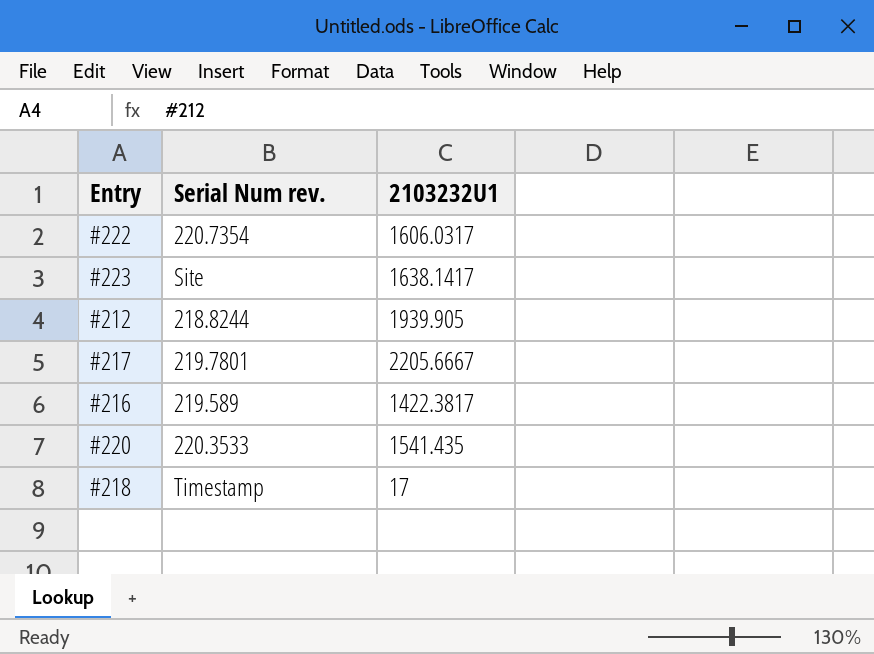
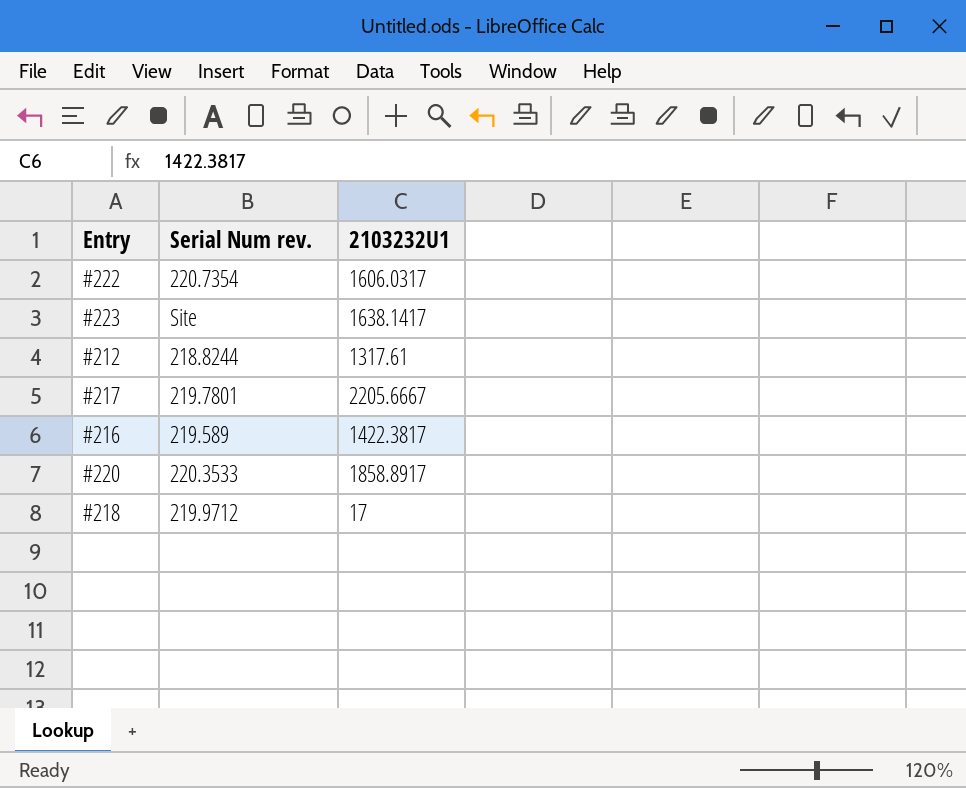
#212 | 2103232U1: 1939.905 -> 1317.61
#220 | 2103232U1: 1541.435 -> 1858.8917
#218 | Serial Num rev.: Timestamp -> 219.9712

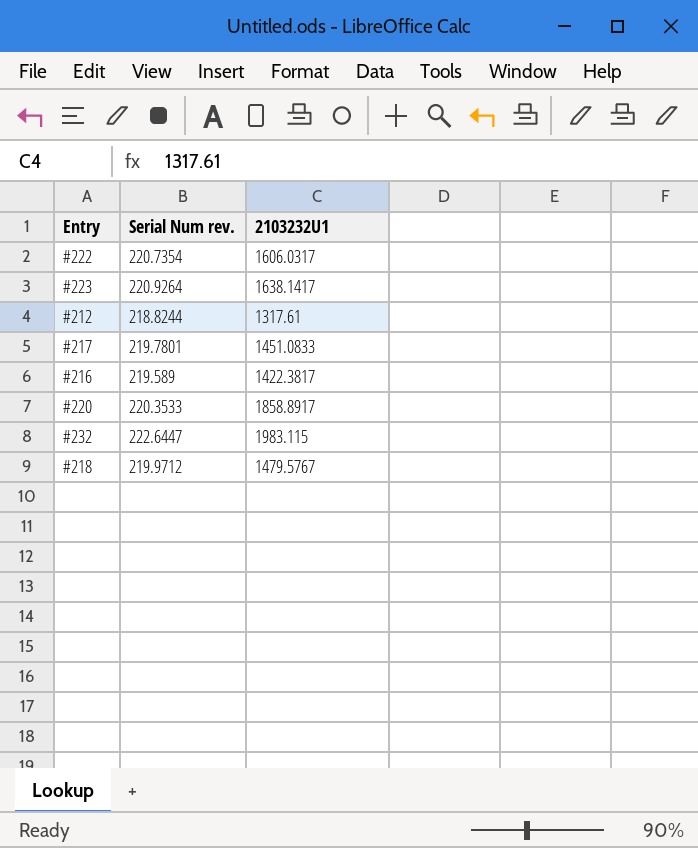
#223 | Serial Num rev.: Site -> 220.9264
#217 | 2103232U1: 2205.6667 -> 1451.0833
row #232: none -> 222.6447 | 1983.115
#218 | 2103232U1: 17 -> 1479.5767

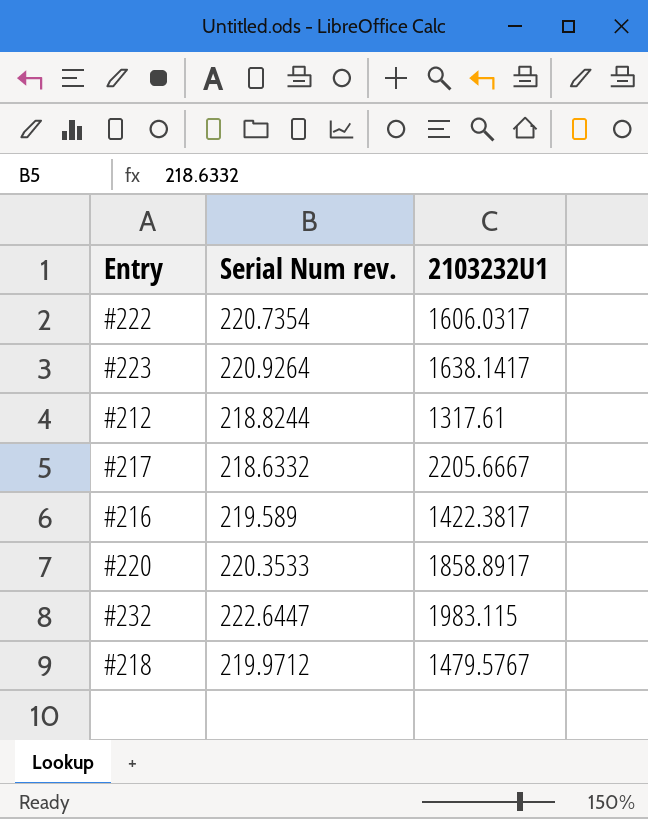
#217 | Serial Num rev.: 219.7801 -> 218.6332
#217 | 2103232U1: 1451.0833 -> 2205.6667

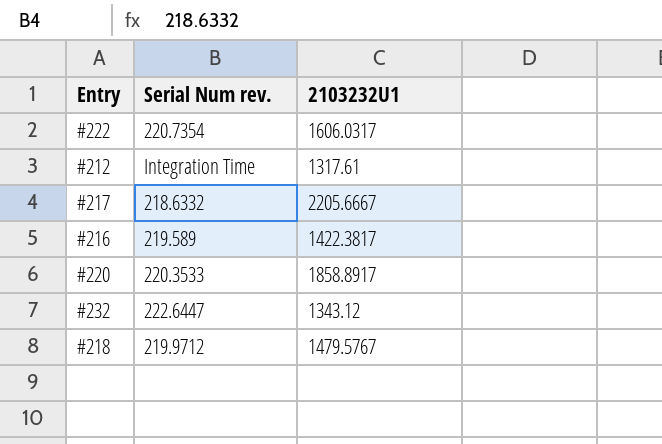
row #223: 220.9264 | 1638.1417 -> none
#212 | Serial Num rev.: 218.8244 -> Integration Time
#232 | 2103232U1: 1983.115 -> 1343.12

